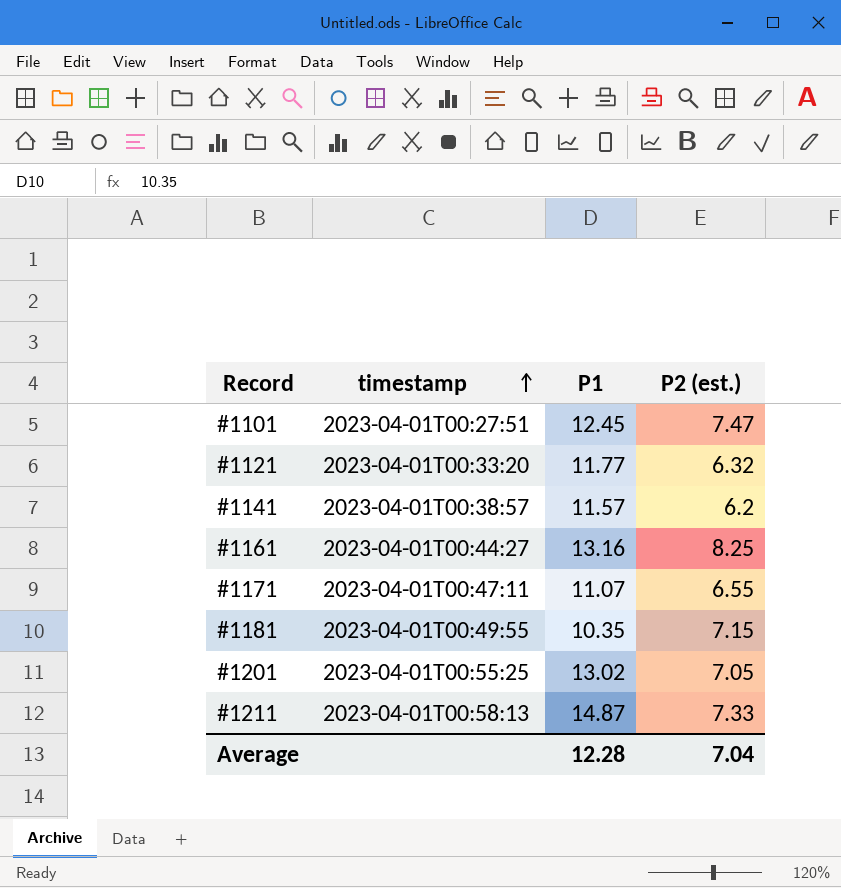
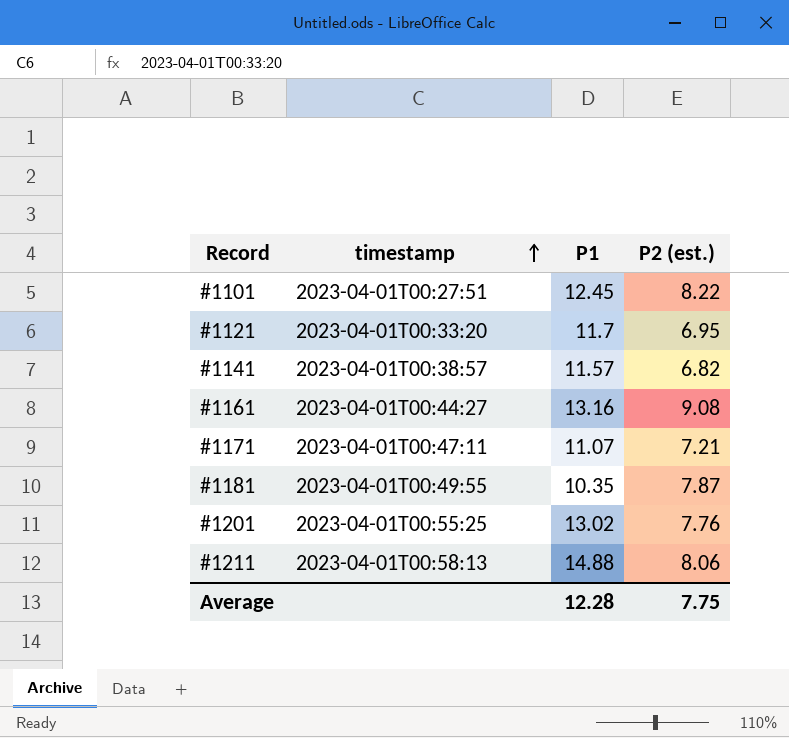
#1101 | P2 (est.): 7.47 -> 8.22
#1121 | P1: 11.77 -> 11.7
#1121 | P2 (est.): 6.32 -> 6.95
#1141 | P2 (est.): 6.2 -> 6.82
#1161 | P2 (est.): 8.25 -> 9.08
#1171 | P2 (est.): 6.55 -> 7.21
#1181 | P2 (est.): 7.15 -> 7.87
#1201 | P2 (est.): 7.05 -> 7.76
#1211 | P1: 14.87 -> 14.88
#1211 | P2 (est.): 7.33 -> 8.06
Average | P2 (est.): 7.04 -> 7.75

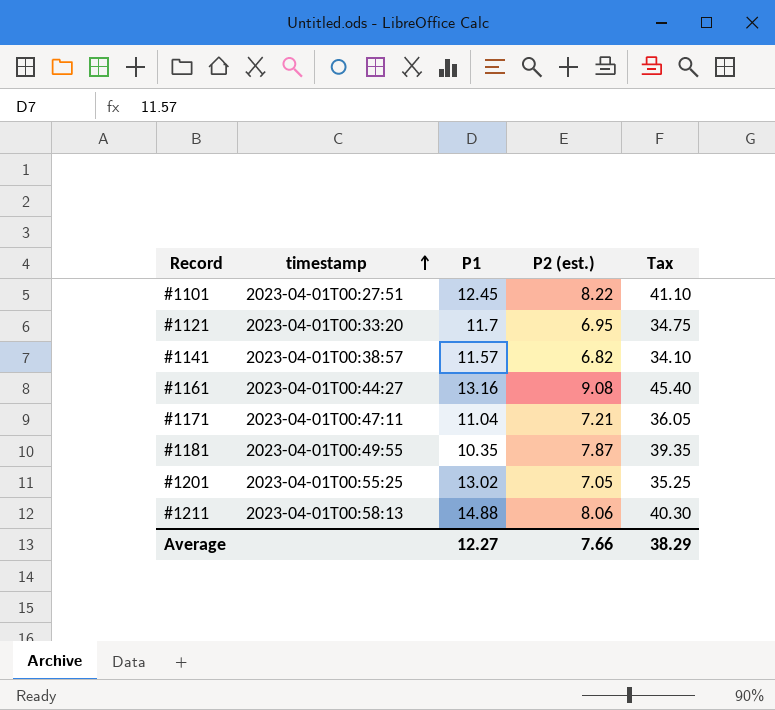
column Tax | formula: none -> [P2 (est.)] * 5
#1171 | P1: 11.07 -> 11.04
#1201 | P2 (est.): 7.76 -> 7.05
Average | P1: 12.28 -> 12.27
Average | P2 (est.): 7.75 -> 7.66

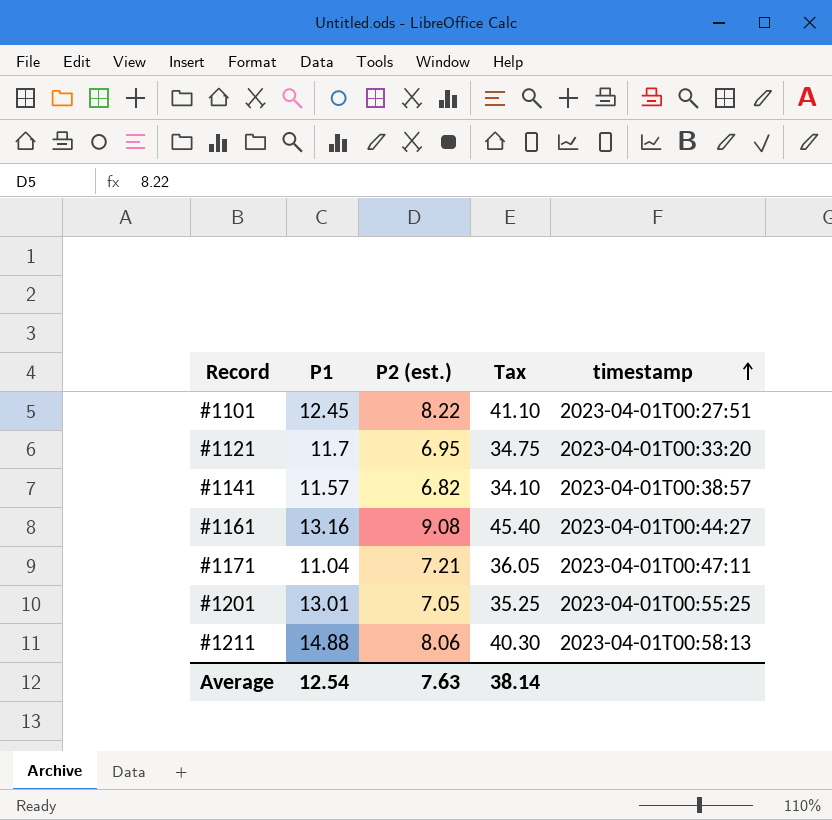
column timestamp | position: 2 -> 5
row #1181: 2023-04-01T00:49:55 | 10.35 | 7.87 | 39.35 -> none
#1201 | P1: 13.02 -> 13.01
Average | P1: 12.27 -> 12.54
Average | P2 (est.): 7.66 -> 7.63
Average | Tax: 38.29 -> 38.14

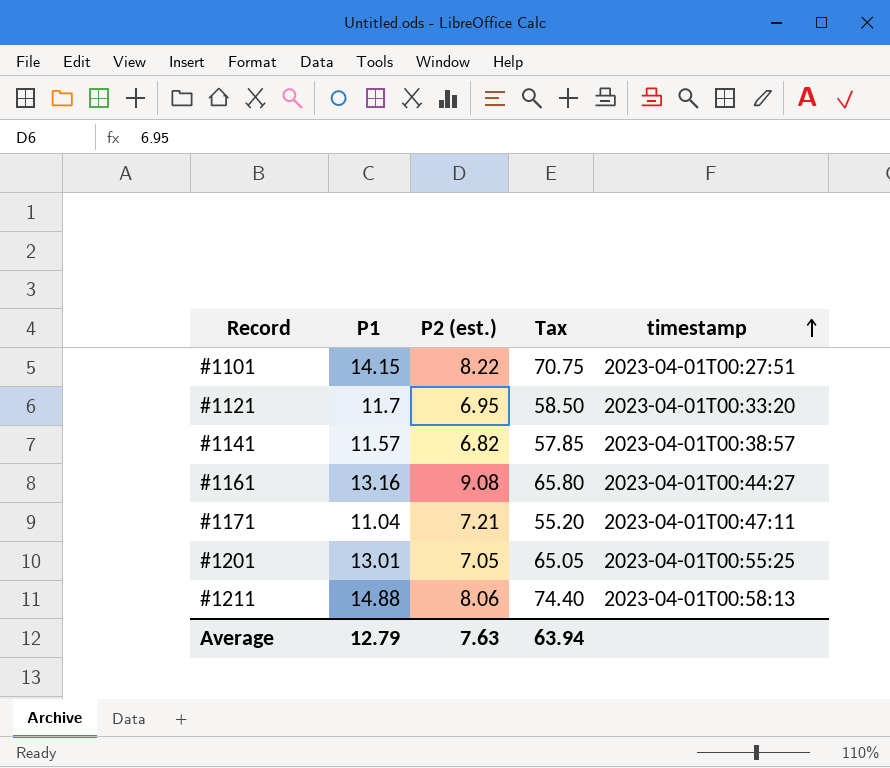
column Tax | formula: [P2 (est.)] * 5 -> [P1] * 5
#1101 | P1: 12.45 -> 14.15
Average | P1: 12.54 -> 12.79
Average | Tax: 38.14 -> 63.94

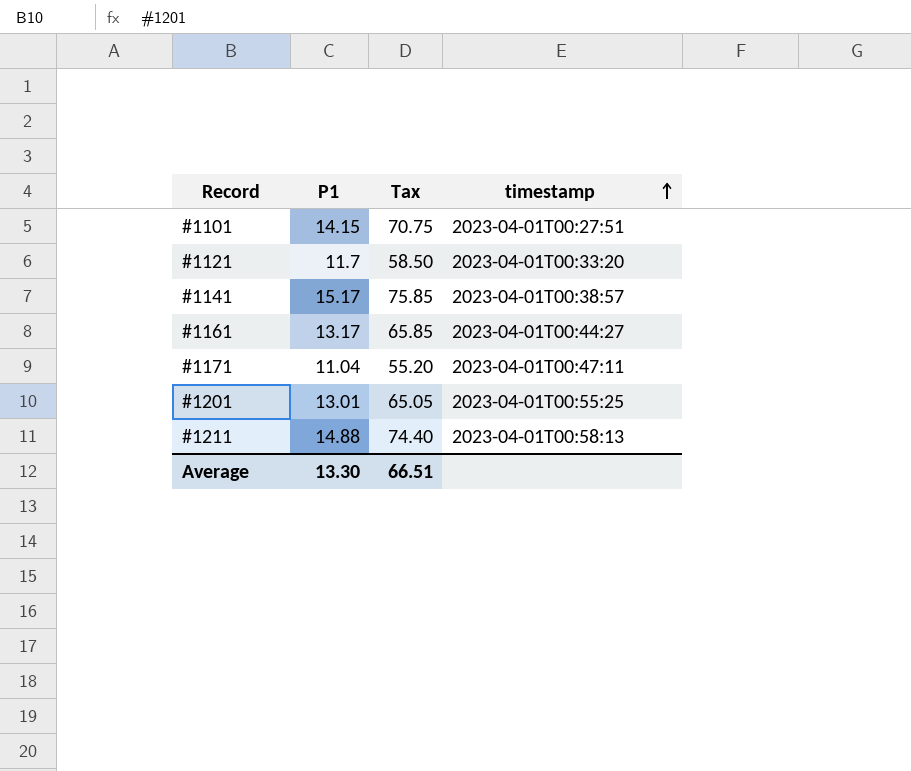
column P2 (est.) | position: 3 -> none
#1141 | P1: 11.57 -> 15.17
#1141 | Tax: 57.85 -> 75.85
#1161 | P1: 13.16 -> 13.17
#1161 | Tax: 65.80 -> 65.85
Average | P1: 12.79 -> 13.30
Average | Tax: 63.94 -> 66.51

